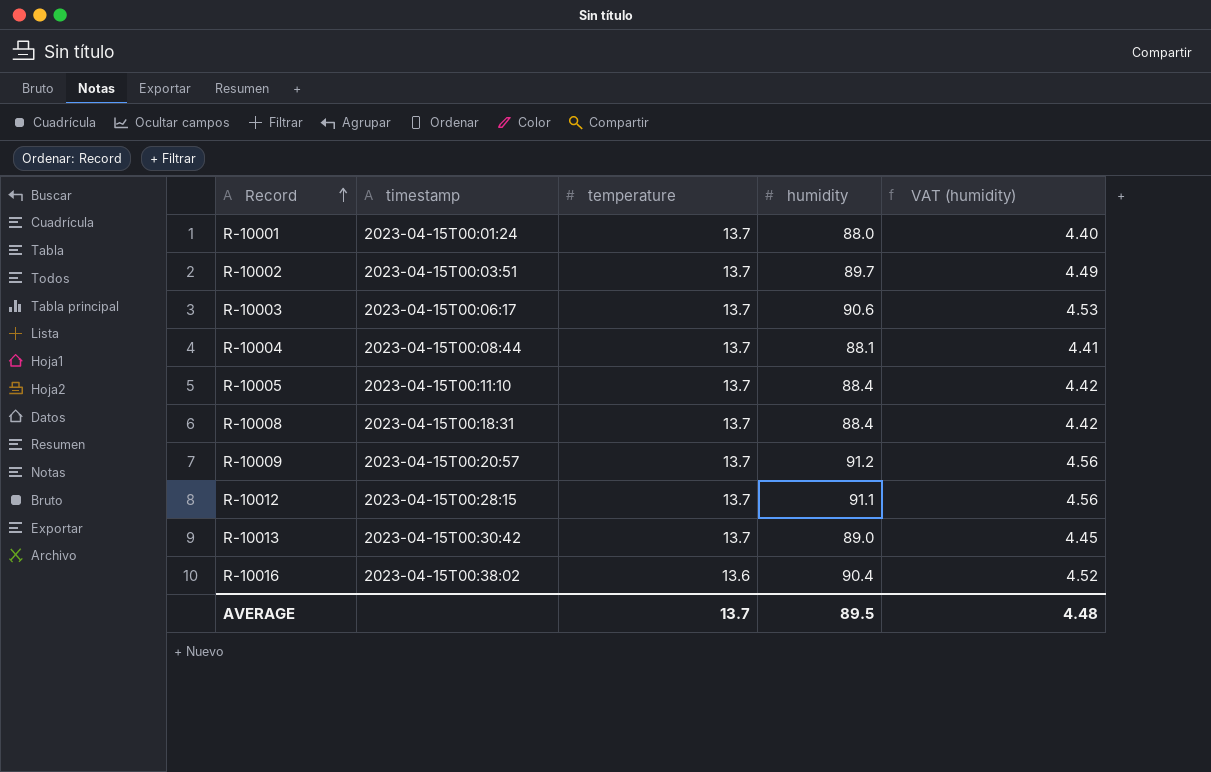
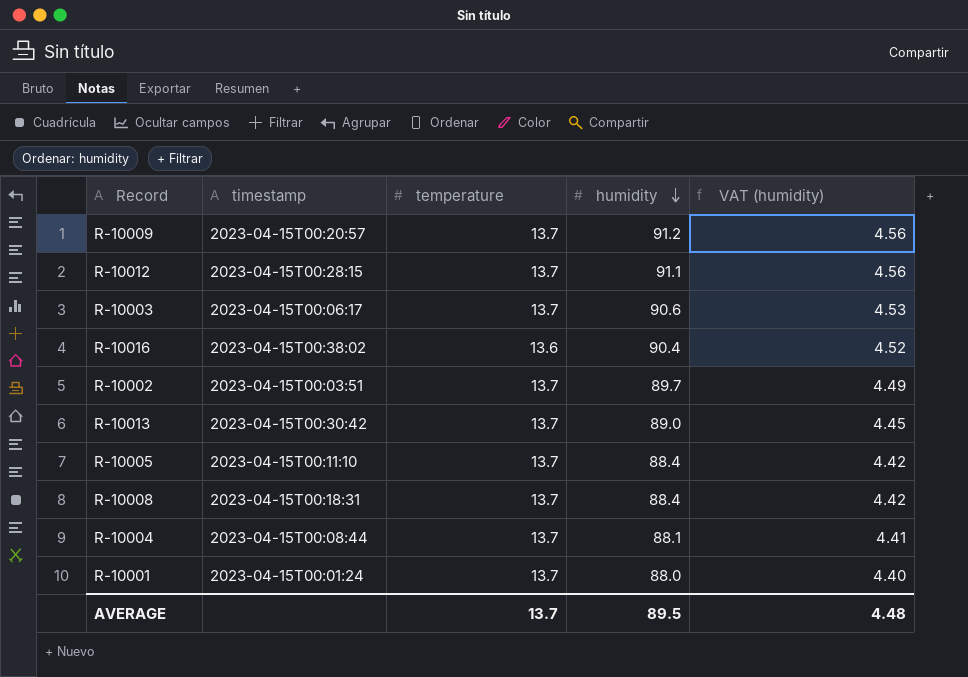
row order: Record ascending -> humidity descending

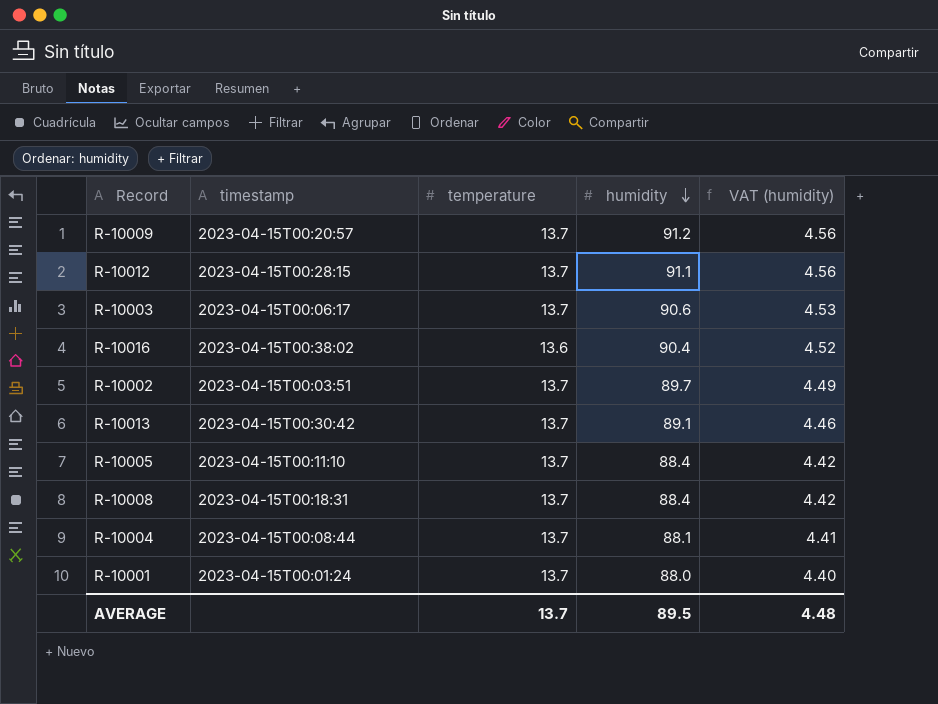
R-10013 | humidity: 89.0 -> 89.1
R-10013 | VAT (humidity): 4.45 -> 4.46

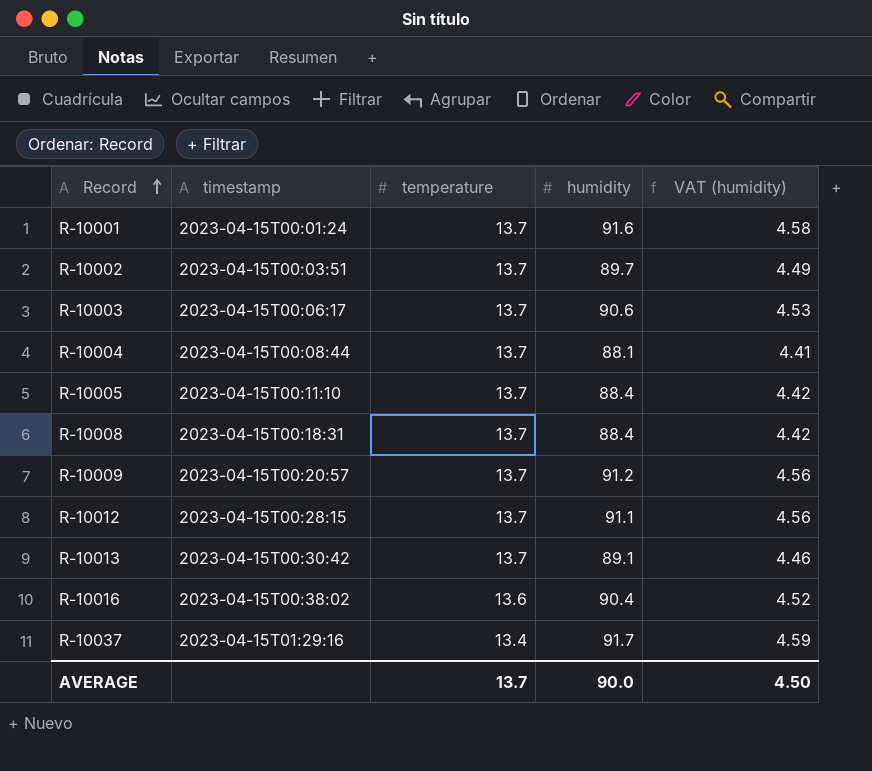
row order: humidity descending -> Record ascending
R-10001 | humidity: 88.0 -> 91.6
R-10001 | VAT (humidity): 4.40 -> 4.58
row R-10037: none -> 2023-04-15T01:29:16 | 13.4 | 91.7 | 4.59
AVERAGE | humidity: 89.5 -> 90.0
AVERAGE | VAT (humidity): 4.48 -> 4.50

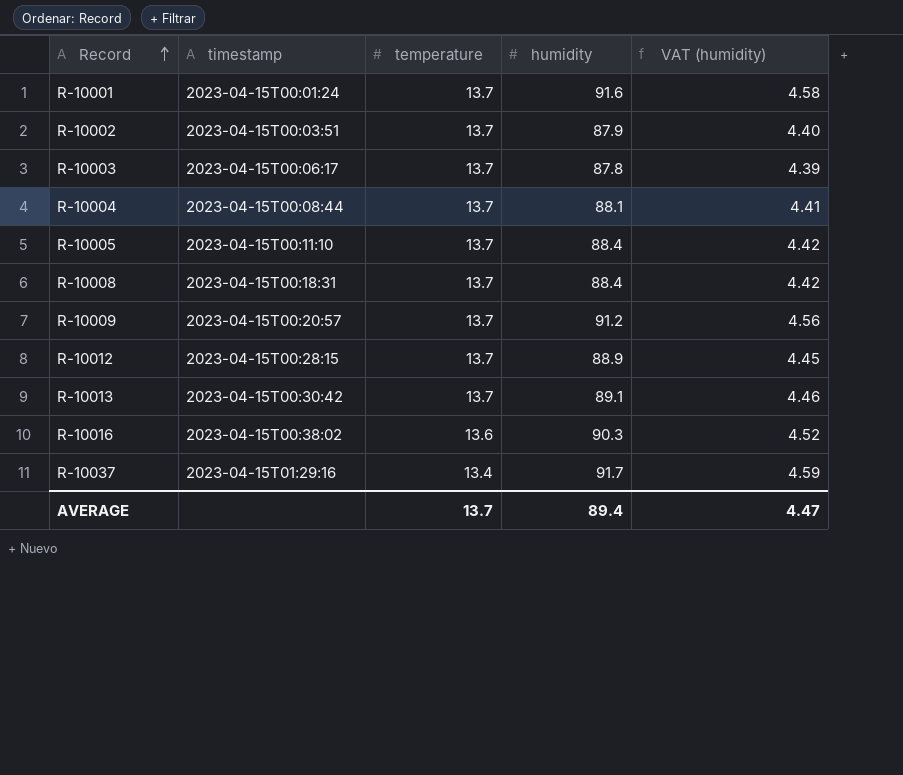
R-10002 | humidity: 89.7 -> 87.9
R-10002 | VAT (humidity): 4.49 -> 4.40
R-10003 | humidity: 90.6 -> 87.8
R-10003 | VAT (humidity): 4.53 -> 4.39
R-10012 | humidity: 91.1 -> 88.9
R-10012 | VAT (humidity): 4.56 -> 4.45
R-10016 | humidity: 90.4 -> 90.3
AVERAGE | humidity: 90.0 -> 89.4
AVERAGE | VAT (humidity): 4.50 -> 4.47

